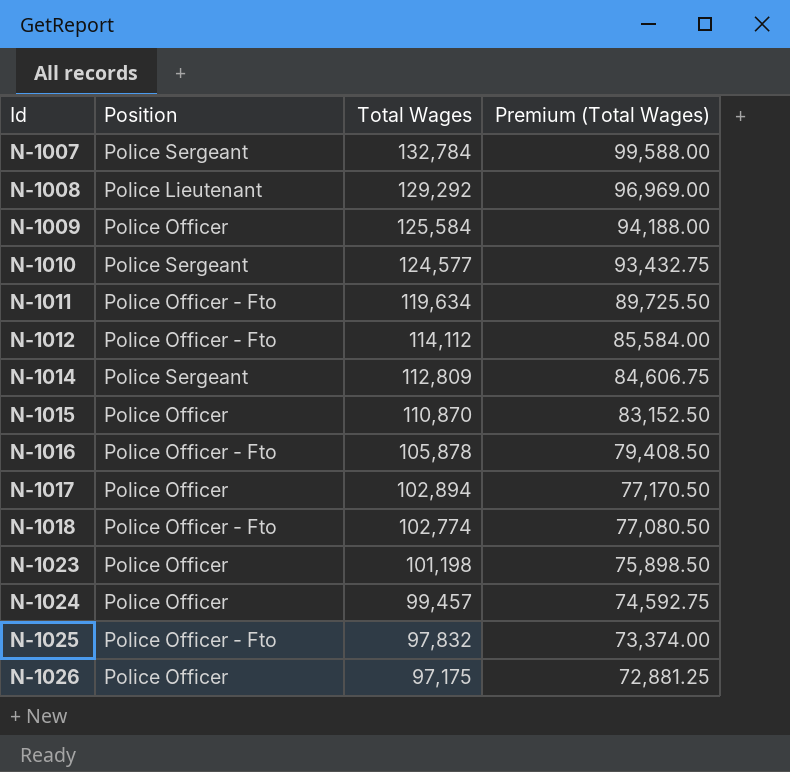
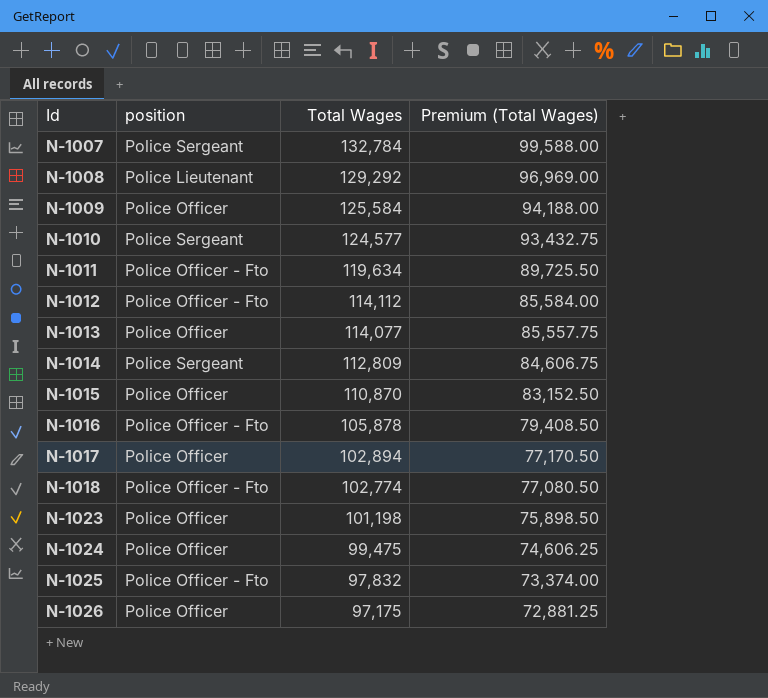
column name: Position -> position
row N-1013: none -> Police Officer | 114,077 | 85,557.75
N-1024 | Total Wages: 99,457 -> 99,475
N-1024 | Premium (Total Wages): 74,592.75 -> 74,606.25

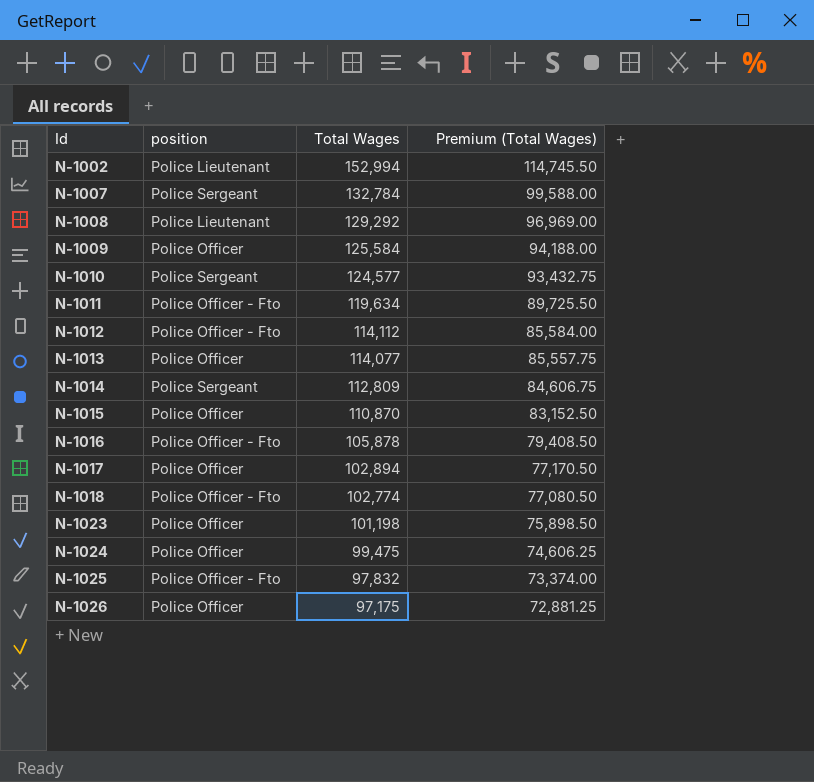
row N-1002: none -> Police Lieutenant | 152,994 | 114,745.50

